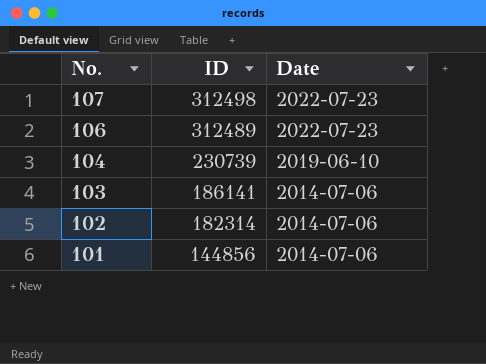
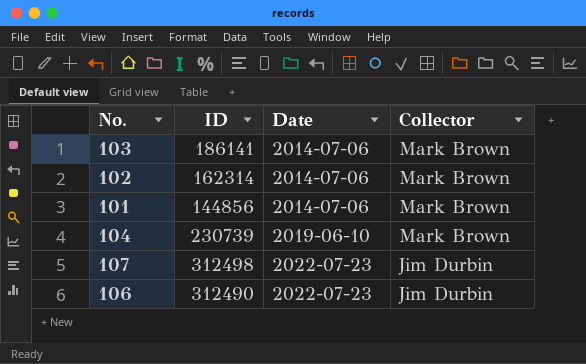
row order: No. descending -> Date ascending
column Collector | position: none -> 4
102 | ID: 182314 -> 162314
106 | ID: 312489 -> 312490

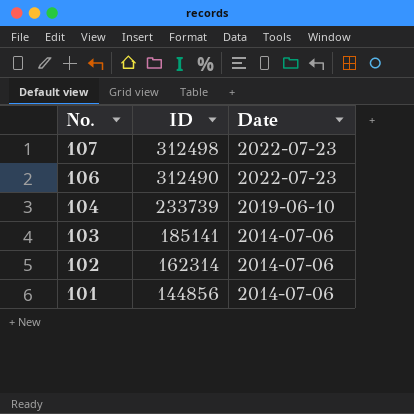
row order: Date ascending -> No. descending
column Collector | position: 4 -> none
104 | ID: 230739 -> 233739
103 | ID: 186141 -> 185141

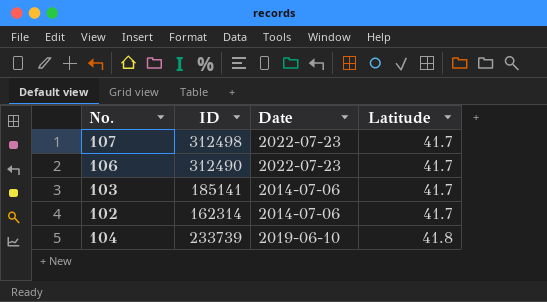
row order: No. descending -> Latitude ascending
column Latitude | position: none -> 4
row 101: 144856 | 2014-07-06 -> none

